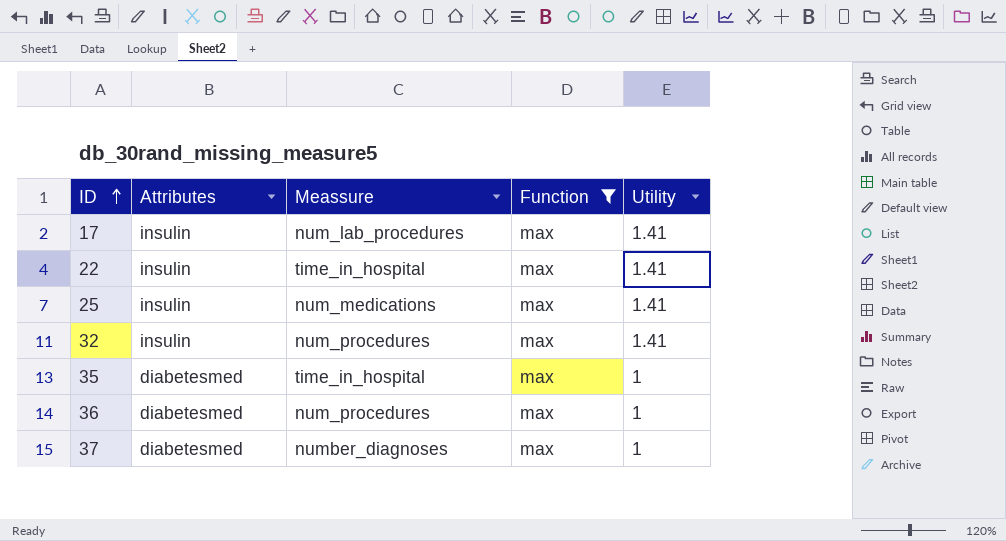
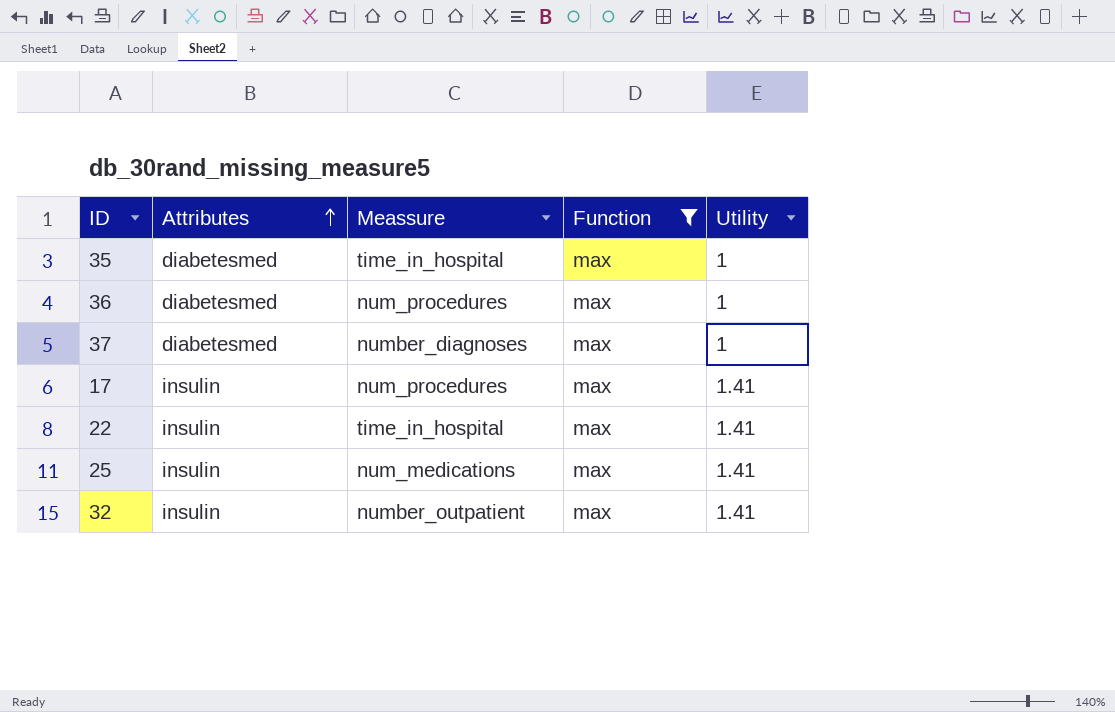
row order: ID ascending -> Attributes ascending
17 | Meassure: num_lab_procedures -> num_procedures
32 | Meassure: num_procedures -> number_outpatient

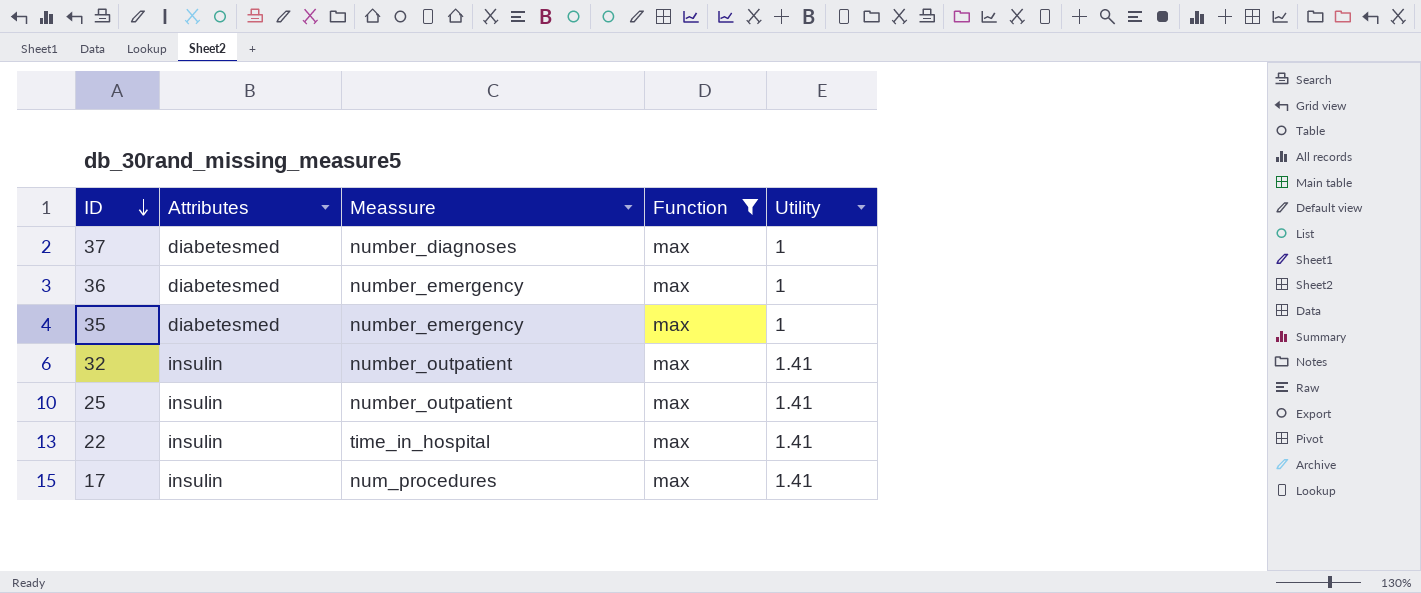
row order: Attributes ascending -> ID descending
36 | Meassure: num_procedures -> number_emergency
35 | Meassure: time_in_hospital -> number_emergency
25 | Meassure: num_medications -> number_outpatient

